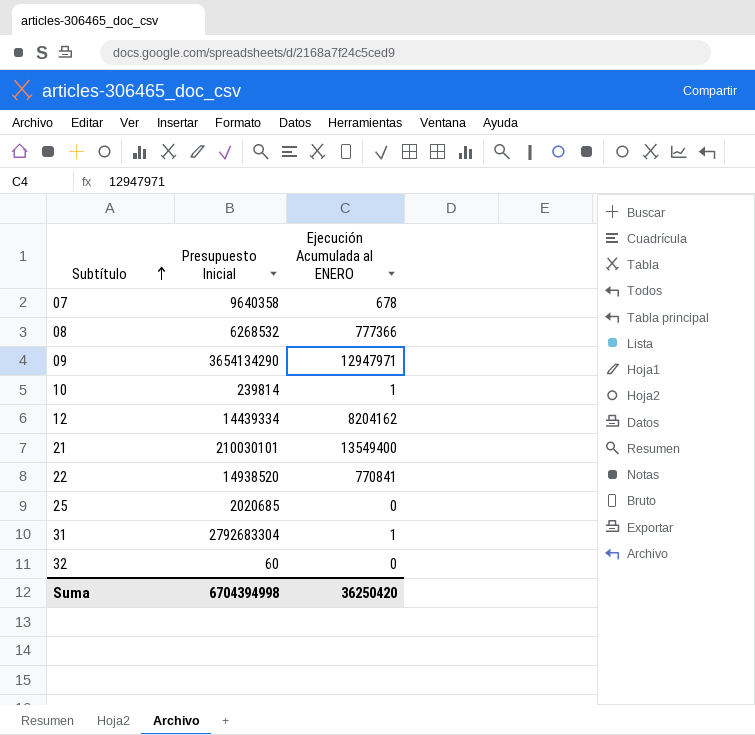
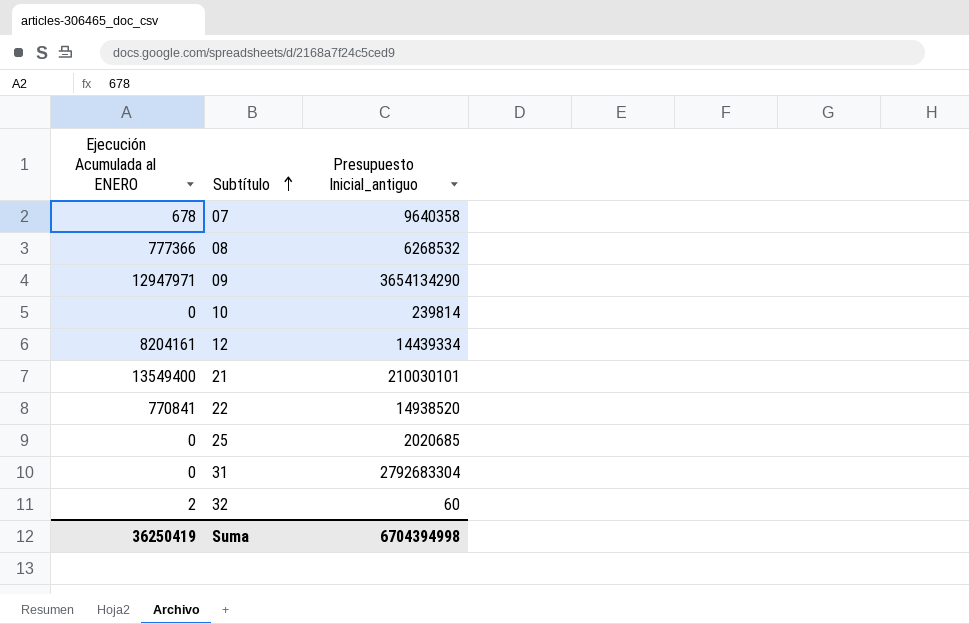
column Ejecución Acumulada al ENERO | position: 3 -> 1
column name: Presupuesto Inicial -> Presupuesto Inicial_antiguo
10 | Ejecución Acumulada al ENERO: 1 -> 0
12 | Ejecución Acumulada al ENERO: 8204162 -> 8204161
31 | Ejecución Acumulada al ENERO: 1 -> 0
32 | Ejecución Acumulada al ENERO: 0 -> 2
Suma | Ejecución Acumulada al ENERO: 36250420 -> 36250419

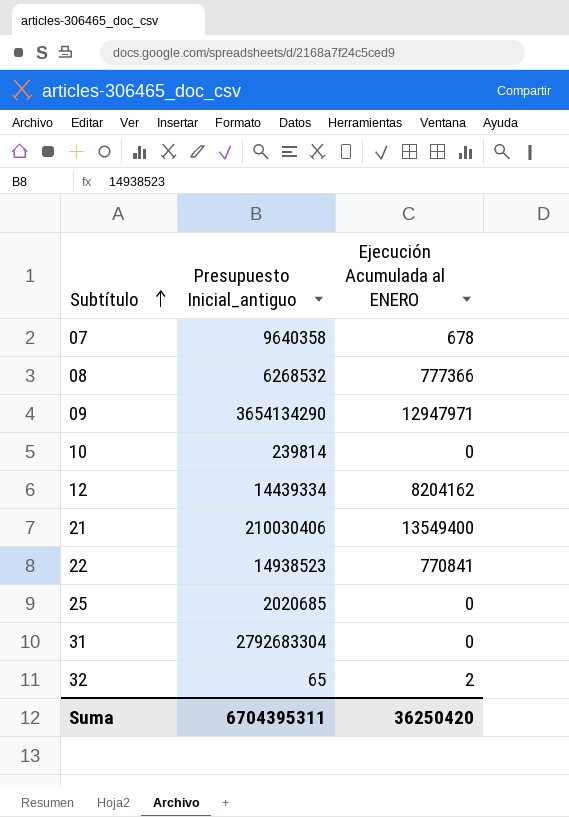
column Ejecución Acumulada al ENERO | position: 1 -> 3
12 | Ejecución Acumulada al ENERO: 8204161 -> 8204162
21 | Presupuesto Inicial_antiguo: 210030101 -> 210030406
22 | Presupuesto Inicial_antiguo: 14938520 -> 14938523
32 | Presupuesto Inicial_antiguo: 60 -> 65
Suma | Presupuesto Inicial_antiguo: 6704394998 -> 6704395311
Suma | Ejecución Acumulada al ENERO: 36250419 -> 36250420

